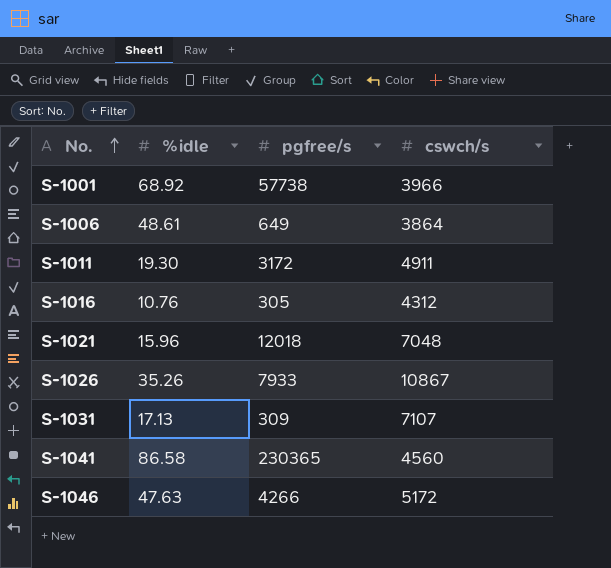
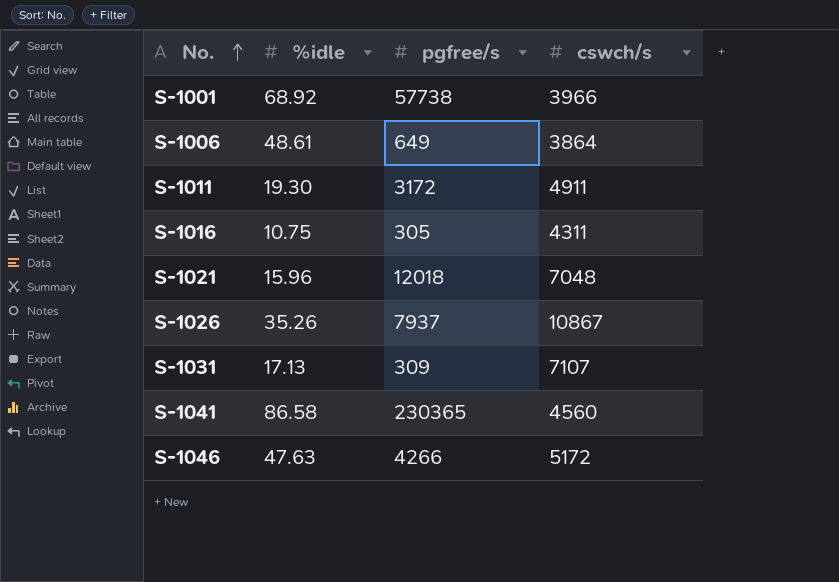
S-1016 | %idle: 10.76 -> 10.75
S-1016 | cswch/s: 4312 -> 4311
S-1026 | pgfree/s: 7933 -> 7937

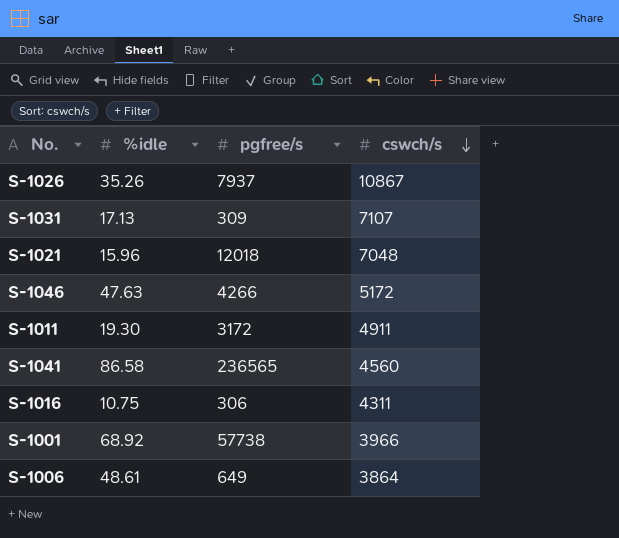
row order: No. ascending -> cswch/s descending
S-1041 | pgfree/s: 230365 -> 236565
S-1016 | pgfree/s: 305 -> 306

